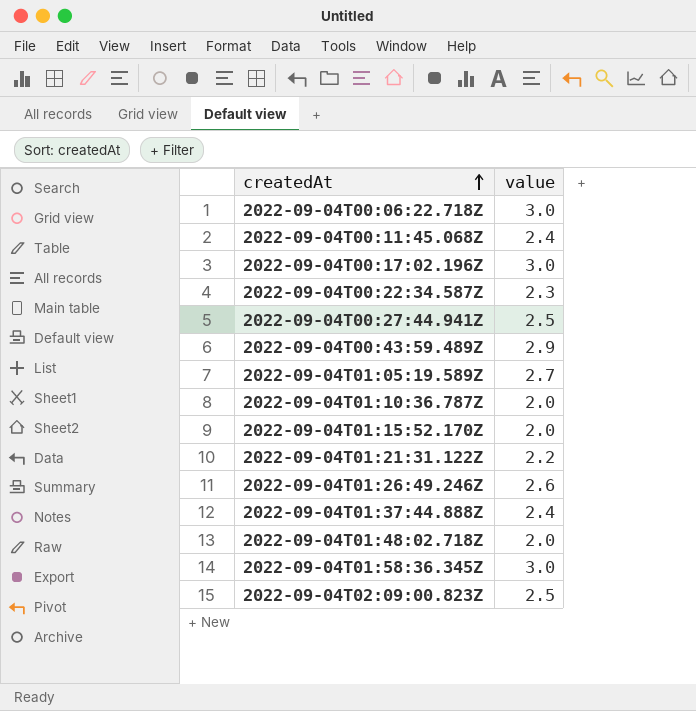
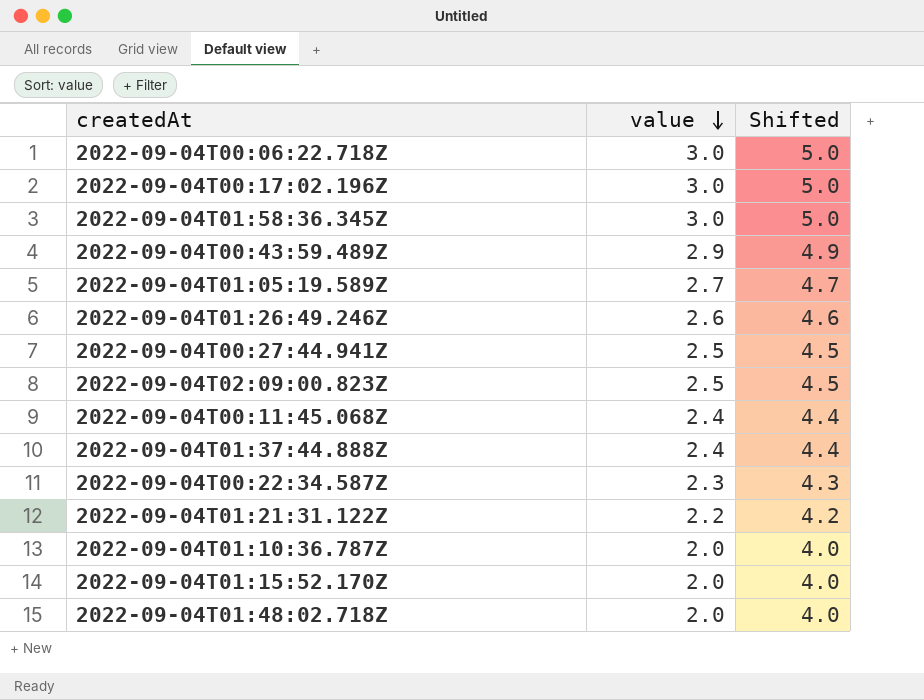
row order: createdAt ascending -> value descending
column Shifted | formula: none -> [value] + 2

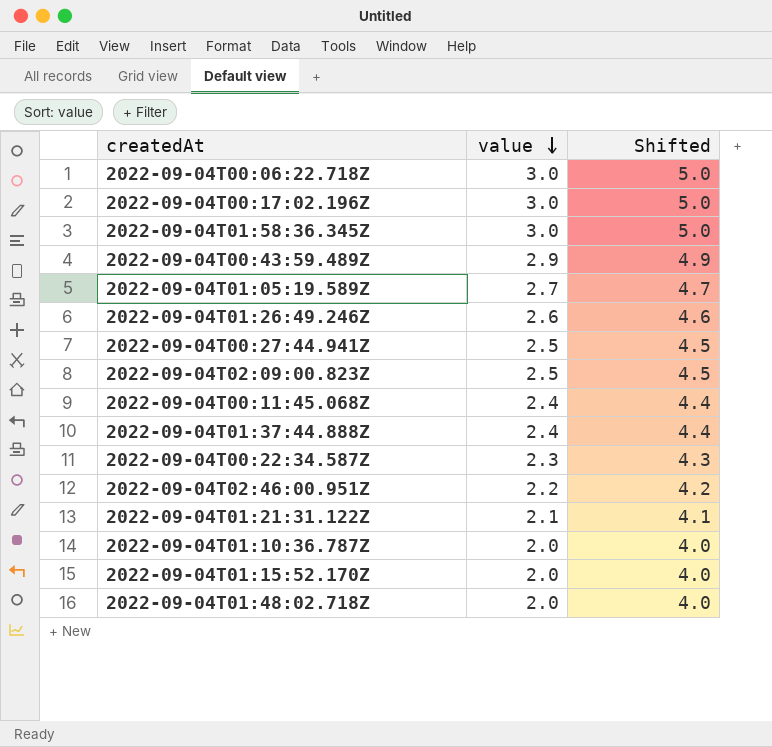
row 2022-09-04T02:46:00.951Z: none -> 2.2 | 4.2
2022-09-04T01:21:31.122Z | value: 2.2 -> 2.1
2022-09-04T01:21:31.122Z | Shifted: 4.2 -> 4.1

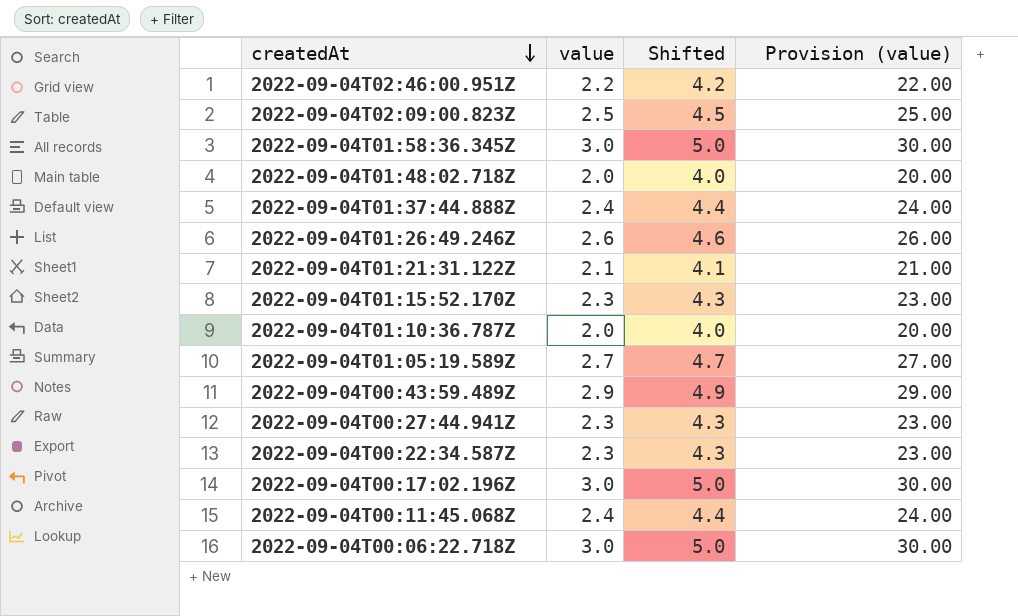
row order: value descending -> createdAt descending
column Provision (value) | formula: none -> [value] * 10
2022-09-04T01:15:52.170Z | value: 2.0 -> 2.3
2022-09-04T01:15:52.170Z | Shifted: 4.0 -> 4.3
2022-09-04T00:27:44.941Z | value: 2.5 -> 2.3
2022-09-04T00:27:44.941Z | Shifted: 4.5 -> 4.3

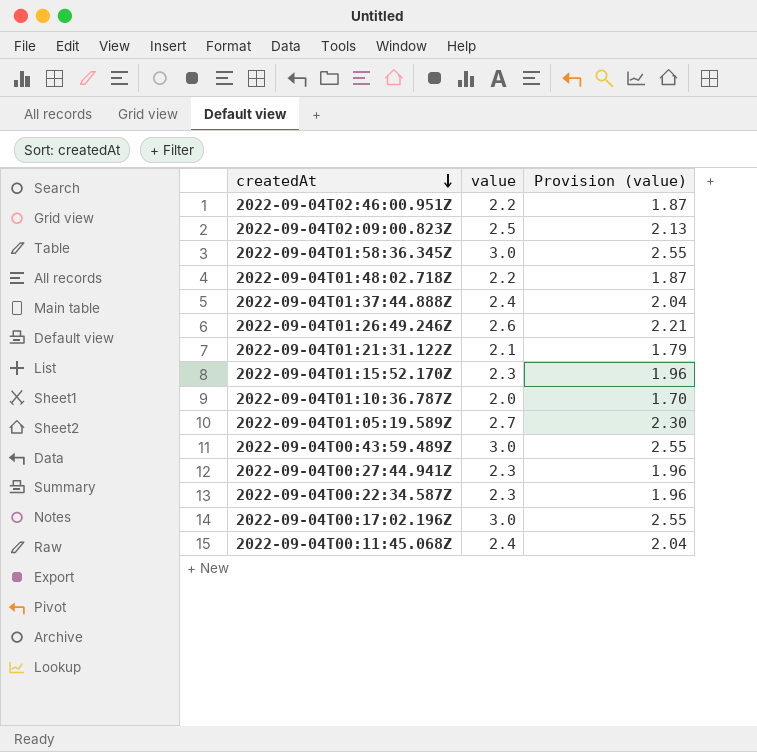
column Shifted | formula: [value] + 2 -> none
column Provision (value) | formula: [value] * 10 -> [value] * 0.85
row 2022-09-04T00:06:22.718Z: 3.0 | 5.0 | 30.00 -> none
2022-09-04T01:48:02.718Z | value: 2.0 -> 2.2
2022-09-04T00:43:59.489Z | value: 2.9 -> 3.0

